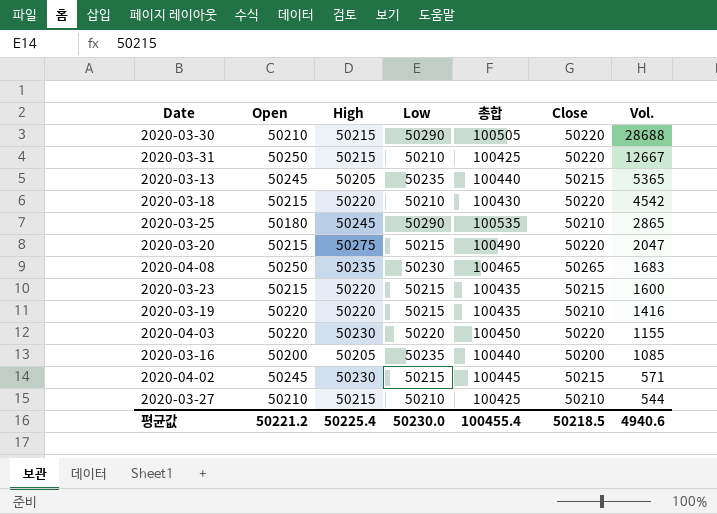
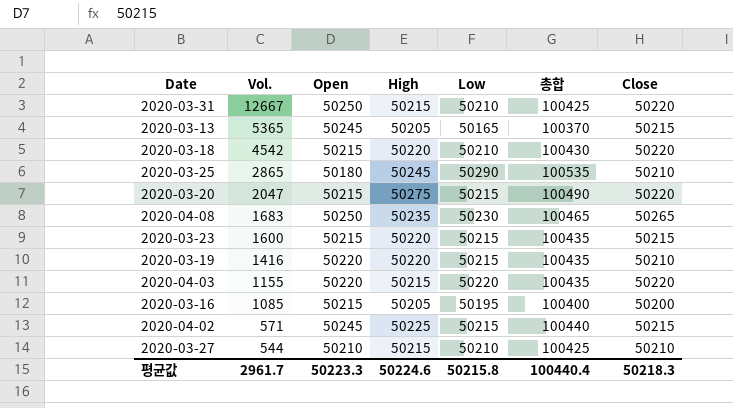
column Vol. | position: 7 -> 2
row 2020-03-30: 50210 | 50215 | 50290 | 100505 | 50220 | 28688 -> none
2020-03-13 | Low: 50235 -> 50165
2020-03-13 | 총합: 100440 -> 100370
2020-04-03 | High: 50230 -> 50215
2020-04-03 | 총합: 100450 -> 100435
2020-03-16 | Open: 50200 -> 50215
2020-03-16 | Low: 50235 -> 50195
2020-03-16 | 총합: 100440 -> 100400
2020-04-02 | High: 50230 -> 50225
2020-04-02 | 총합: 100445 -> 100440
평균값 | Vol.: 4940.6 -> 2961.7
평균값 | Open: 50221.2 -> 50223.3
평균값 | High: 50225.4 -> 50224.6
평균값 | Low: 50230.0 -> 50215.8
평균값 | 총합: 100455.4 -> 100440.4
평균값 | Close: 50218.5 -> 50218.3

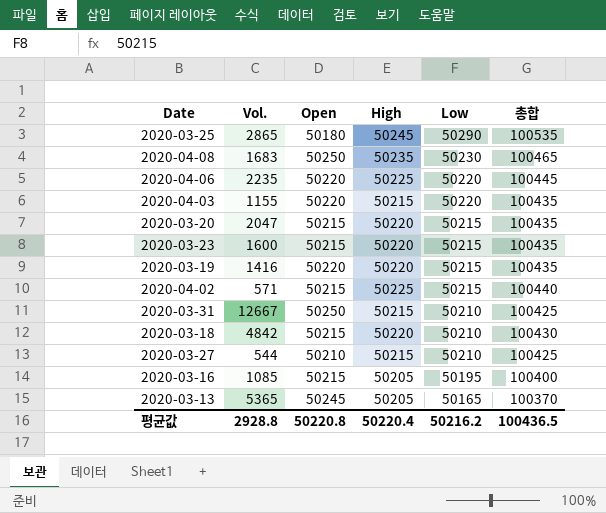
row order: Vol. descending -> Low descending
column Close | position: 7 -> none
row 2020-04-06: none -> 2235 | 50220 | 50225 | 50220 | 100445
2020-03-20 | High: 50275 -> 50220
2020-03-20 | 총합: 100490 -> 100435
2020-04-02 | Open: 50245 -> 50215
2020-03-18 | Vol.: 4542 -> 4842
평균값 | Vol.: 2961.7 -> 2928.8
평균값 | Open: 50223.3 -> 50220.8
평균값 | High: 50224.6 -> 50220.4
평균값 | Low: 50215.8 -> 50216.2
평균값 | 총합: 100440.4 -> 100436.5

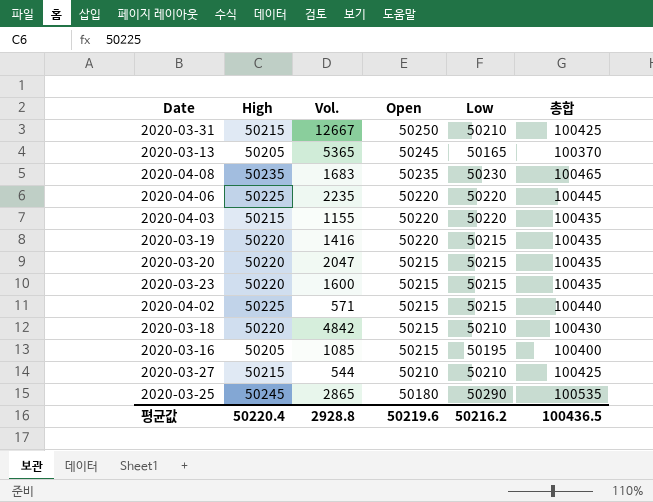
row order: Low descending -> Open descending
column High | position: 4 -> 2
2020-04-08 | Open: 50250 -> 50235
평균값 | Open: 50220.8 -> 50219.6

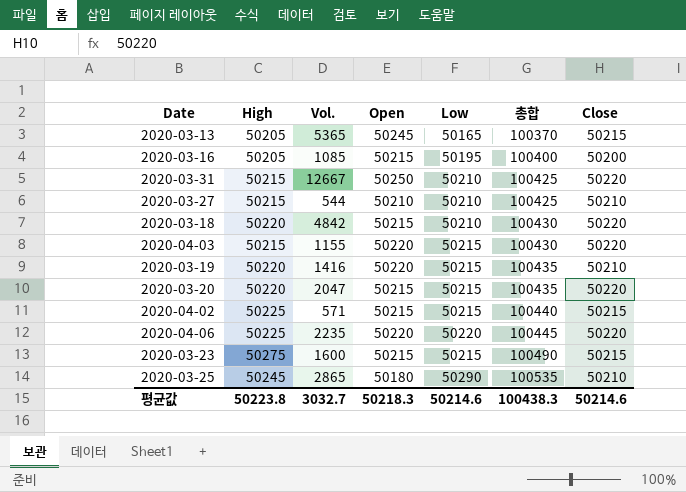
row order: Open descending -> 총합 ascending
column Close | position: none -> 7
row 2020-04-08: 50235 | 1683 | 50235 | 50230 | 100465 -> none
2020-04-03 | Low: 50220 -> 50215
2020-04-03 | 총합: 100435 -> 100430
2020-03-23 | High: 50220 -> 50275
2020-03-23 | 총합: 100435 -> 100490
평균값 | High: 50220.4 -> 50223.8
평균값 | Vol.: 2928.8 -> 3032.7
평균값 | Open: 50219.6 -> 50218.3
평균값 | Low: 50216.2 -> 50214.6
평균값 | 총합: 100436.5 -> 100438.3

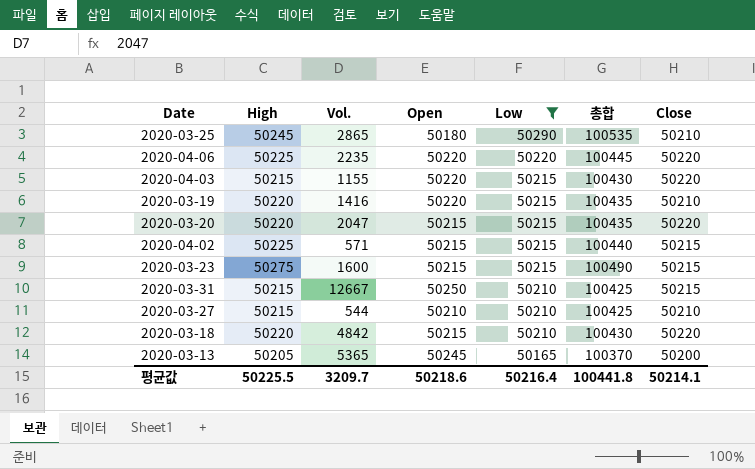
filter: none -> Low != 50195
row order: 총합 ascending -> Low descending
2020-03-31 | Close: 50220 -> 50215
2020-03-13 | Close: 50215 -> 50200
평균값 | High: 50223.8 -> 50225.5
평균값 | Vol.: 3032.7 -> 3209.7
평균값 | Open: 50218.3 -> 50218.6
평균값 | Low: 50214.6 -> 50216.4
평균값 | 총합: 100438.3 -> 100441.8
평균값 | Close: 50214.6 -> 50214.1

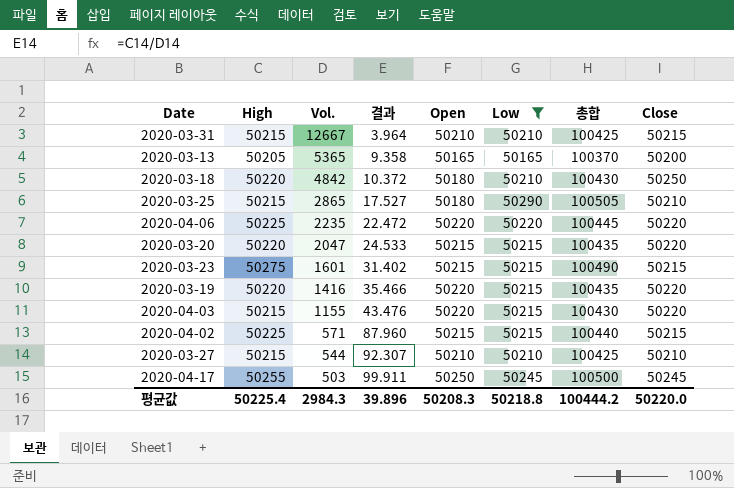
row order: Low descending -> Vol. descending
column 결과 | formula: none -> [High] / [Vol.]
2020-03-31 | Open: 50250 -> 50210
2020-03-13 | Open: 50245 -> 50165
2020-03-18 | Open: 50215 -> 50180
2020-03-18 | Close: 50220 -> 50250
2020-03-25 | High: 50245 -> 50215
2020-03-25 | 총합: 100535 -> 100505
2020-03-23 | Vol.: 1600 -> 1601
2020-03-19 | Close: 50210 -> 50220
row 2020-04-17: none -> 50255 | 503 | 99.911 | 50250 | 50245 | 100500 | 50245
평균값 | High: 50225.5 -> 50225.4
평균값 | Vol.: 3209.7 -> 2984.3
평균값 | Open: 50218.6 -> 50208.3
평균값 | Low: 50216.4 -> 50218.8
평균값 | 총합: 100441.8 -> 100444.2
평균값 | Close: 50214.1 -> 50220.0

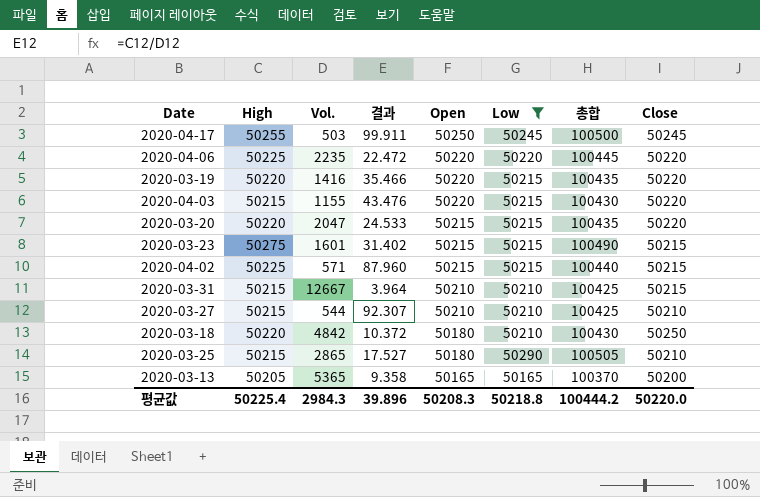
row order: Vol. descending -> Open descending

